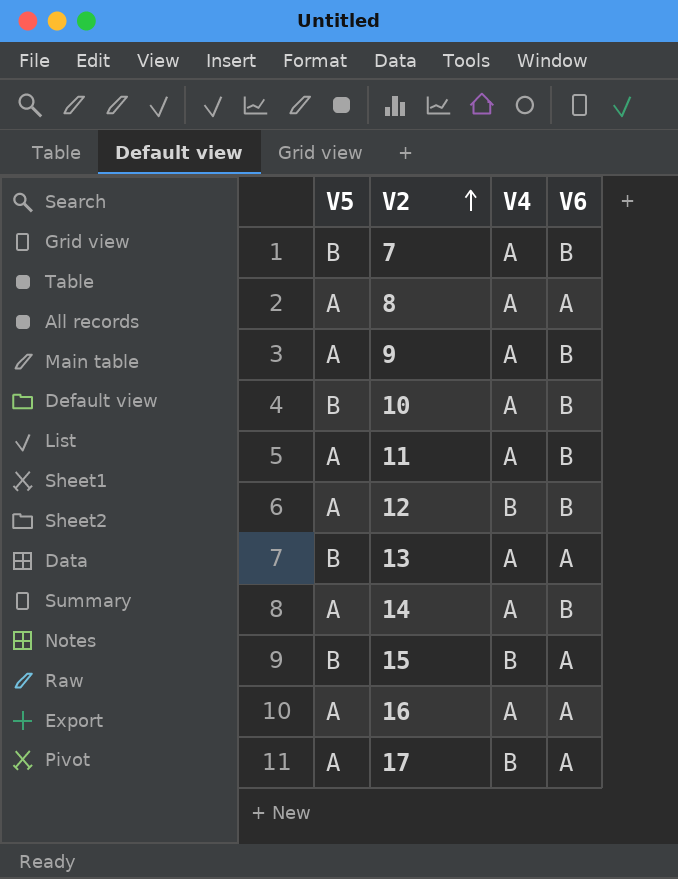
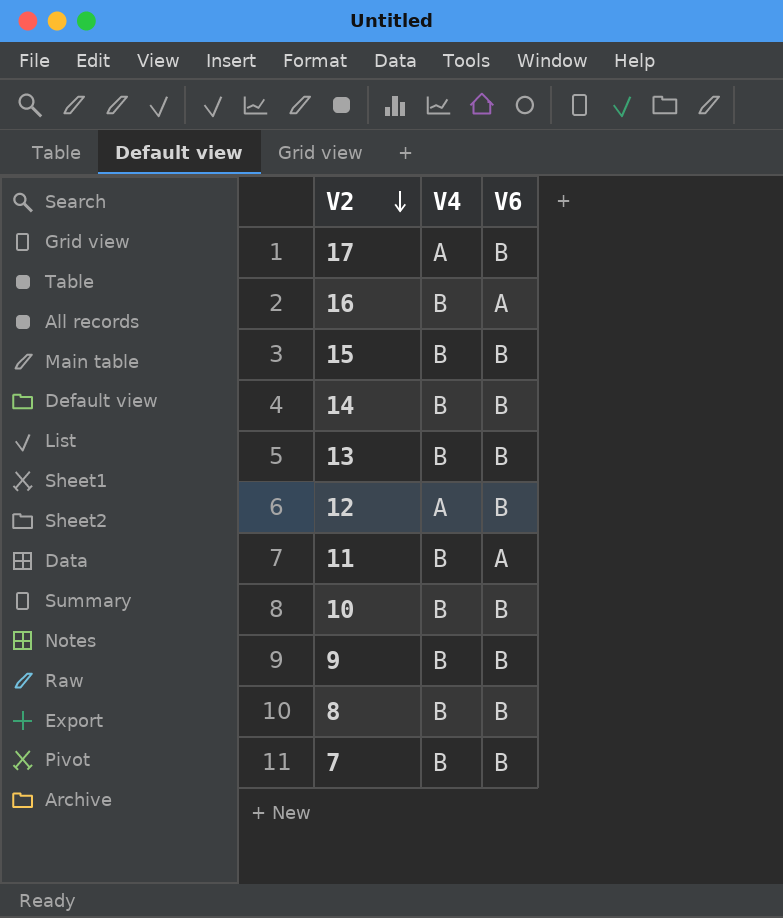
row order: V2 ascending -> V2 descending
column V5 | position: 1 -> none
17 | V4: B -> A
17 | V6: A -> B
16 | V4: A -> B
15 | V6: A -> B
14 | V4: A -> B
13 | V4: A -> B
13 | V6: A -> B
12 | V4: B -> A
11 | V4: A -> B
11 | V6: B -> A
10 | V4: A -> B
9 | V4: A -> B
8 | V4: A -> B
8 | V6: A -> B
7 | V4: A -> B

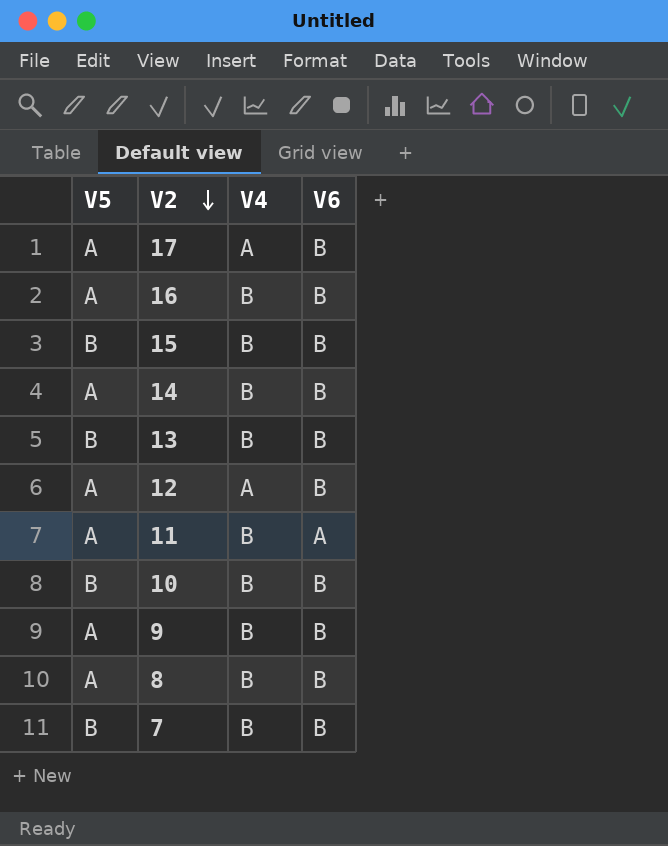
column V5 | position: none -> 1
16 | V6: A -> B

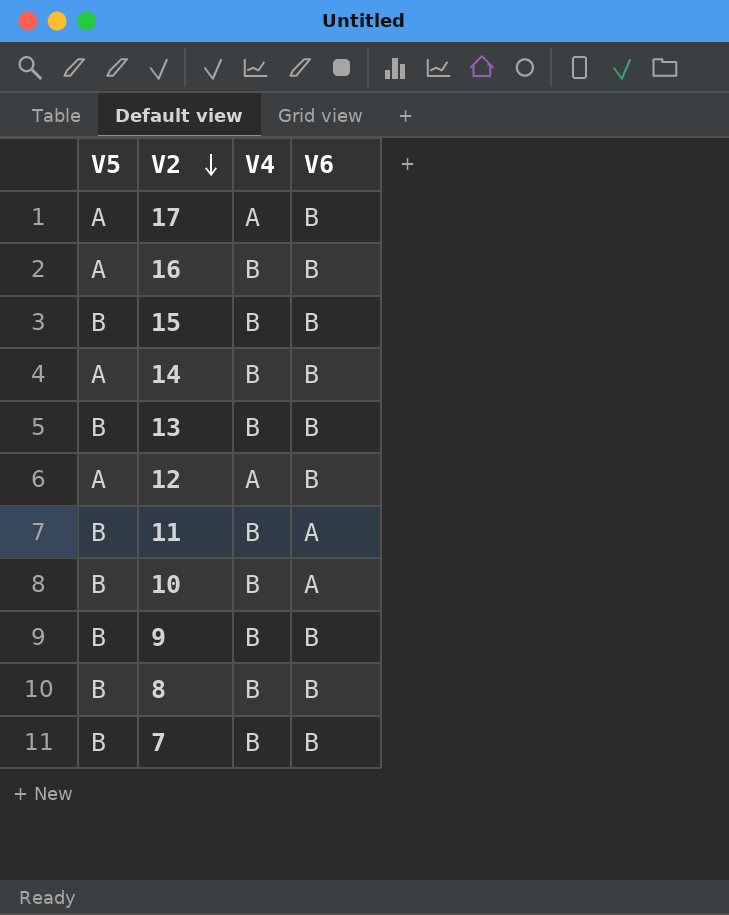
11 | V5: A -> B
10 | V6: B -> A
9 | V5: A -> B
8 | V5: A -> B

